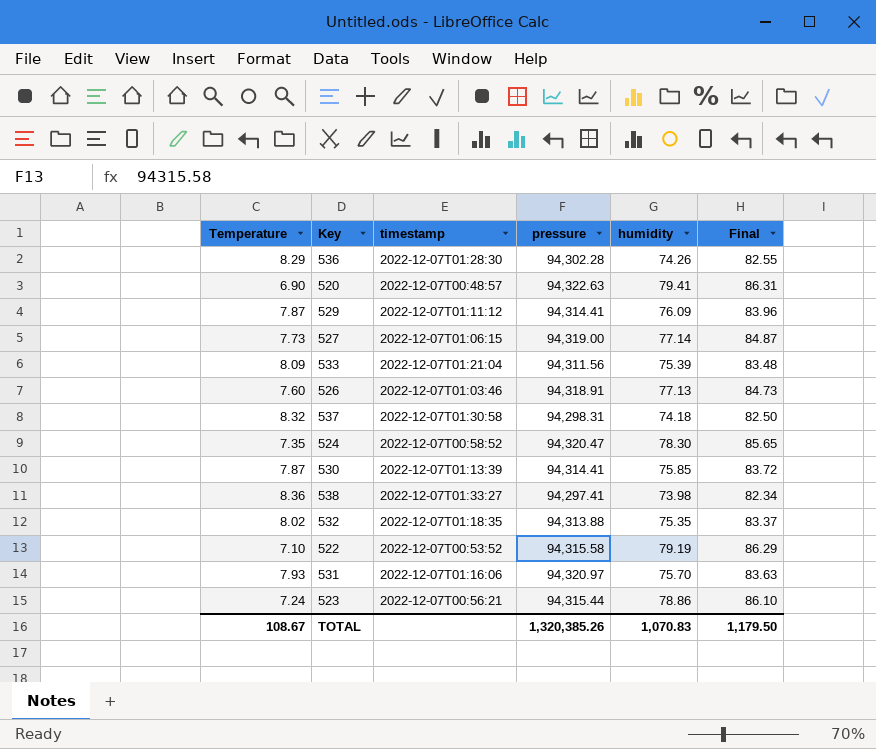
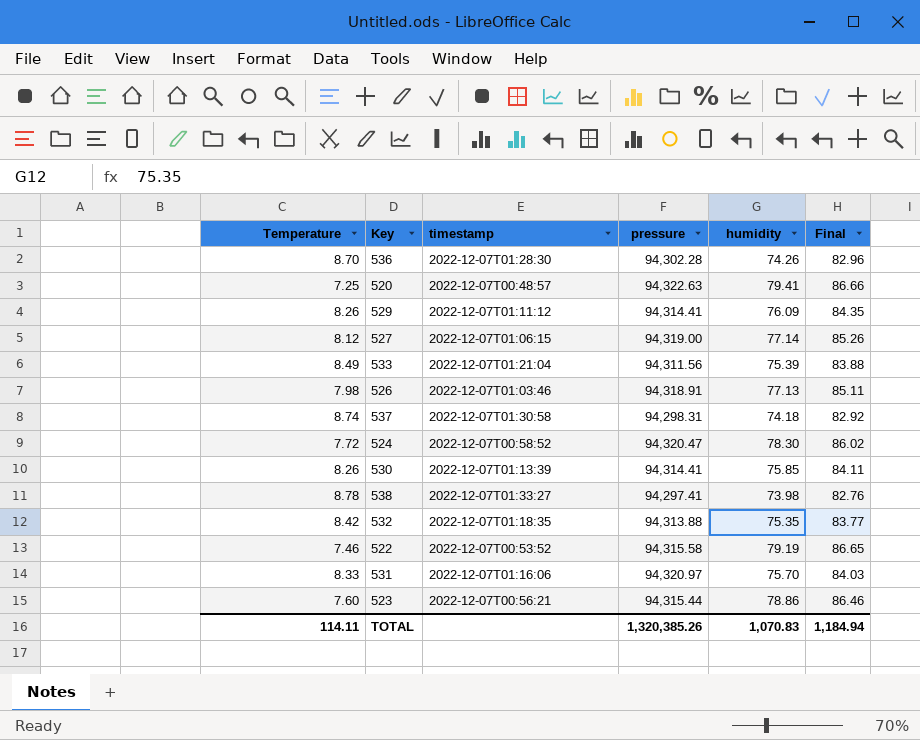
536 | Temperature: 8.29 -> 8.70
536 | Final: 82.55 -> 82.96
520 | Temperature: 6.90 -> 7.25
520 | Final: 86.31 -> 86.66
529 | Temperature: 7.87 -> 8.26
529 | Final: 83.96 -> 84.35
527 | Temperature: 7.73 -> 8.12
527 | Final: 84.87 -> 85.26
533 | Temperature: 8.09 -> 8.49
533 | Final: 83.48 -> 83.88
526 | Temperature: 7.60 -> 7.98
526 | Final: 84.73 -> 85.11
537 | Temperature: 8.32 -> 8.74
537 | Final: 82.50 -> 82.92
524 | Temperature: 7.35 -> 7.72
524 | Final: 85.65 -> 86.02
530 | Temperature: 7.87 -> 8.26
530 | Final: 83.72 -> 84.11
538 | Temperature: 8.36 -> 8.78
538 | Final: 82.34 -> 82.76
532 | Temperature: 8.02 -> 8.42
532 | Final: 83.37 -> 83.77
522 | Temperature: 7.10 -> 7.46
522 | Final: 86.29 -> 86.65
531 | Temperature: 7.93 -> 8.33
531 | Final: 83.63 -> 84.03
523 | Temperature: 7.24 -> 7.60
523 | Final: 86.10 -> 86.46
TOTAL | Temperature: 108.67 -> 114.11
TOTAL | Final: 1,179.50 -> 1,184.94

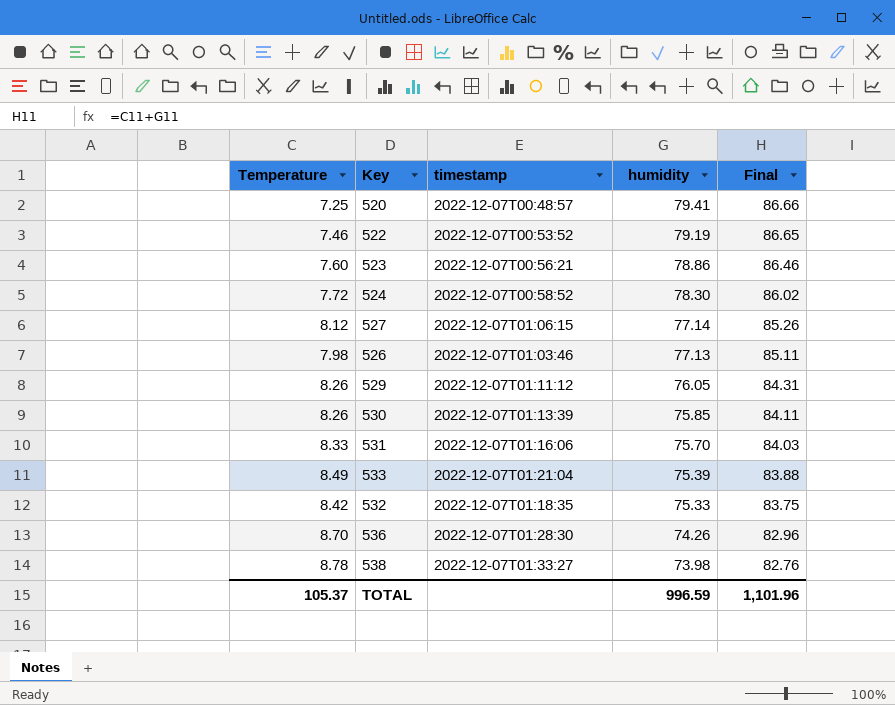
row order: none -> humidity descending
column pressure | position: 4 -> none
row 537: 8.74 | 2022-12-07T01:30:58 | 94,298.31 | 74.18 | 82.92 -> none
529 | humidity: 76.09 -> 76.05
529 | Final: 84.35 -> 84.31
532 | humidity: 75.35 -> 75.33
532 | Final: 83.77 -> 83.75
TOTAL | Temperature: 114.11 -> 105.37
TOTAL | humidity: 1,070.83 -> 996.59
TOTAL | Final: 1,184.94 -> 1,101.96

